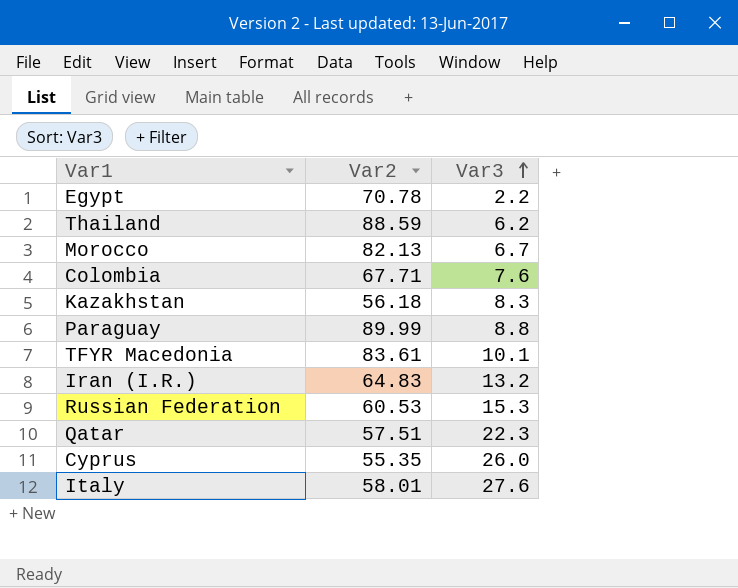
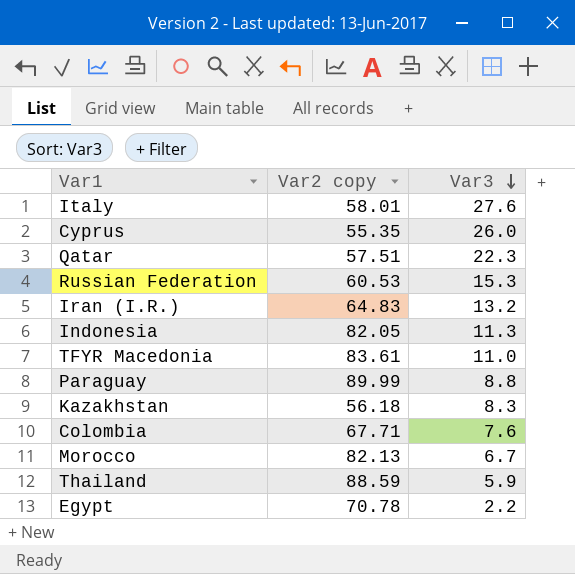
row order: Var3 ascending -> Var3 descending
column name: Var2 -> Var2 copy
row Indonesia: none -> 82.05 | 11.3
TFYR Macedonia | Var3: 10.1 -> 11.0
Thailand | Var3: 6.2 -> 5.9

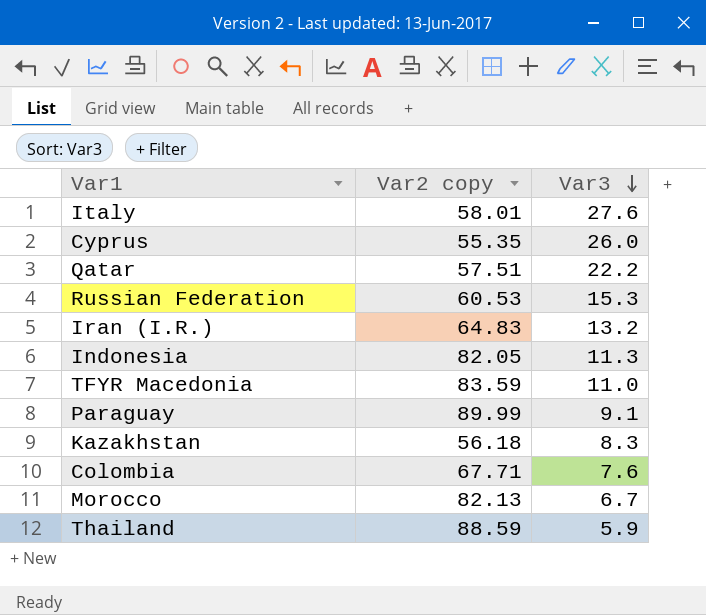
row Egypt: 70.78 | 2.2 -> none
Qatar | Var3: 22.3 -> 22.2
TFYR Macedonia | Var2 copy: 83.61 -> 83.59
Paraguay | Var3: 8.8 -> 9.1

